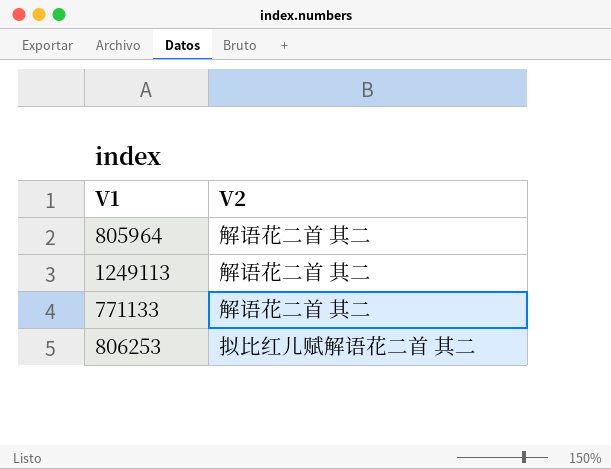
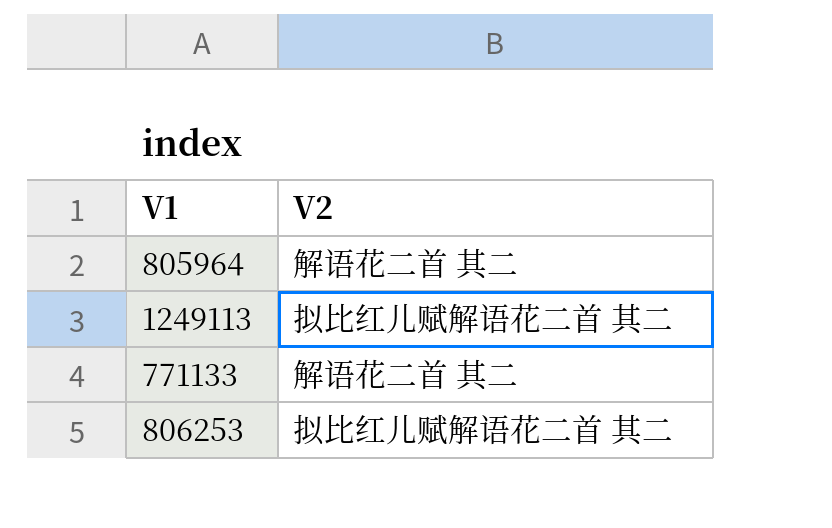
1249113 | V2: 解语花二首 其二 -> 拟比红儿赋解语花二首 其二

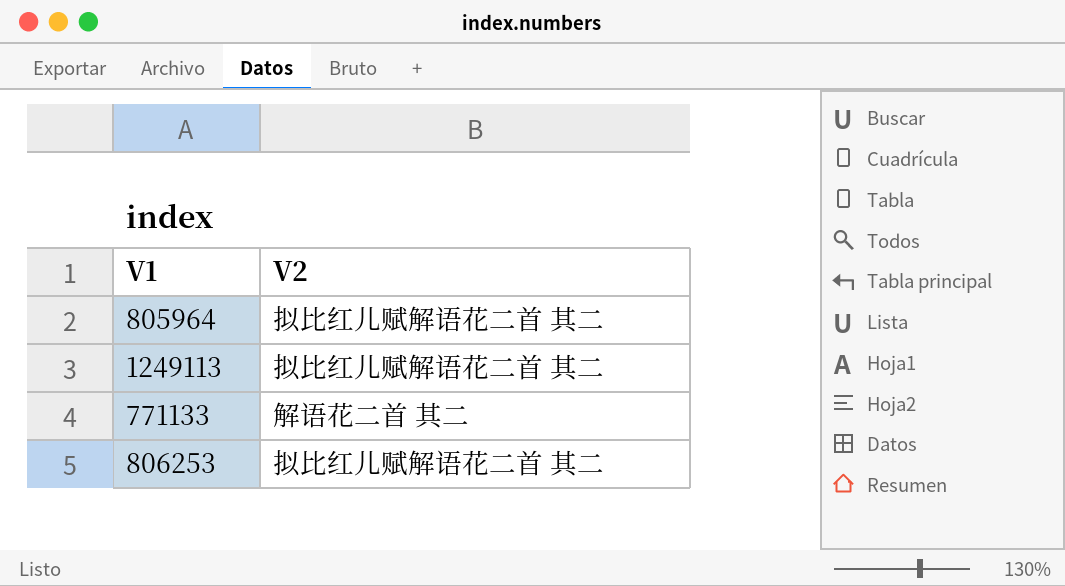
805964 | V2: 解语花二首 其二 -> 拟比红儿赋解语花二首 其二

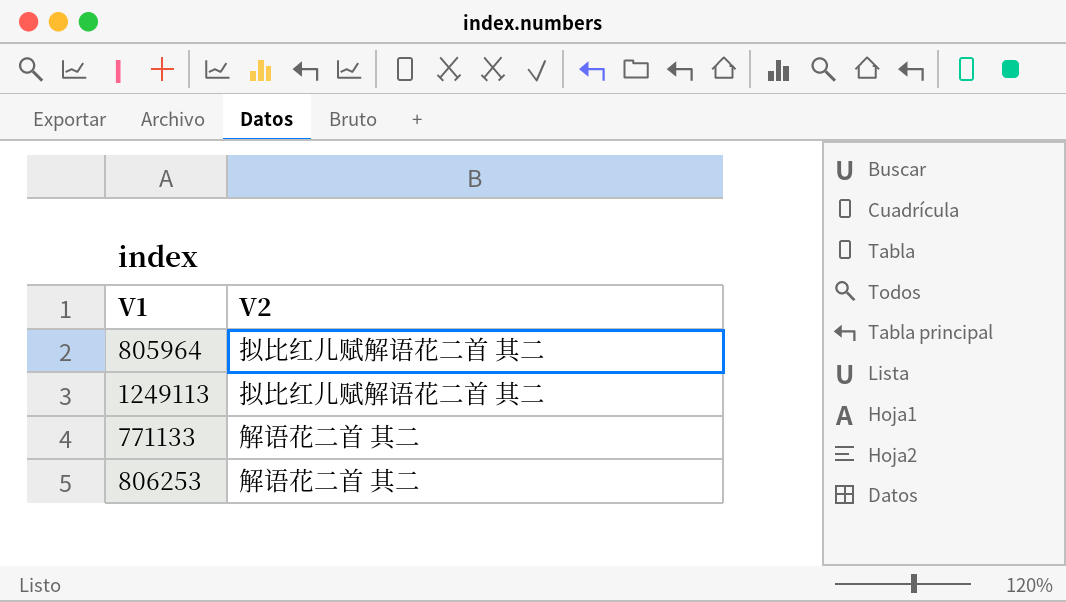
806253 | V2: 拟比红儿赋解语花二首 其二 -> 解语花二首 其二

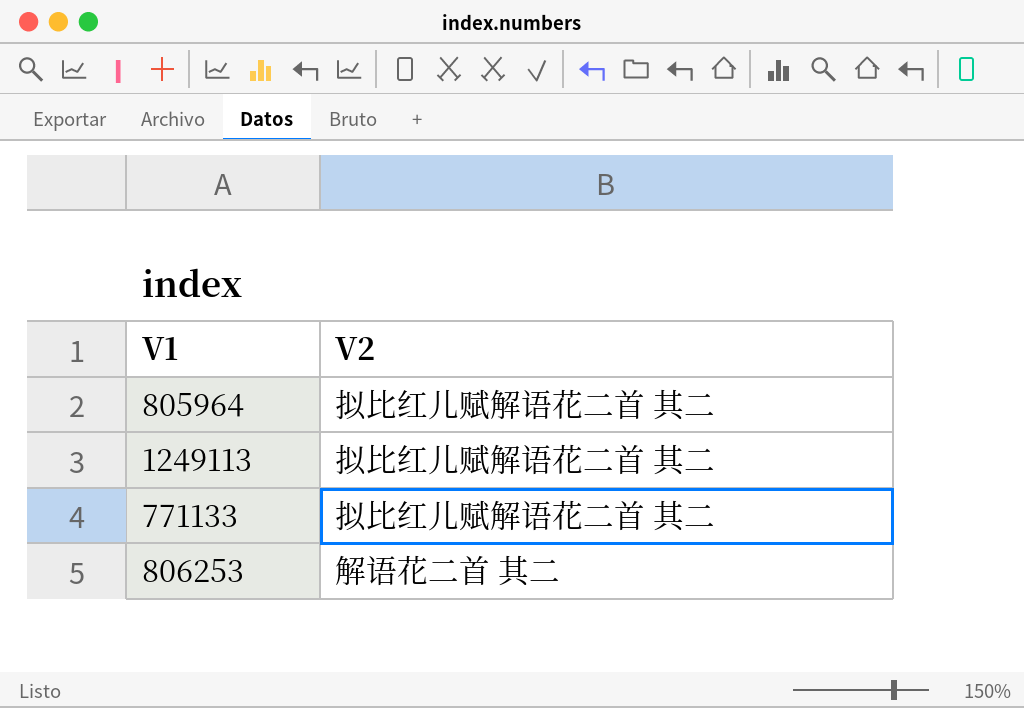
771133 | V2: 解语花二首 其二 -> 拟比红儿赋解语花二首 其二

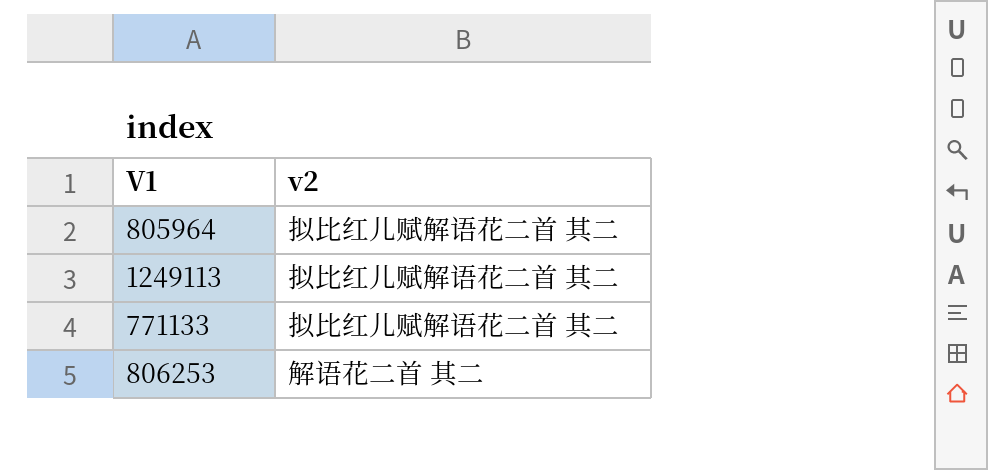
column name: V2 -> v2

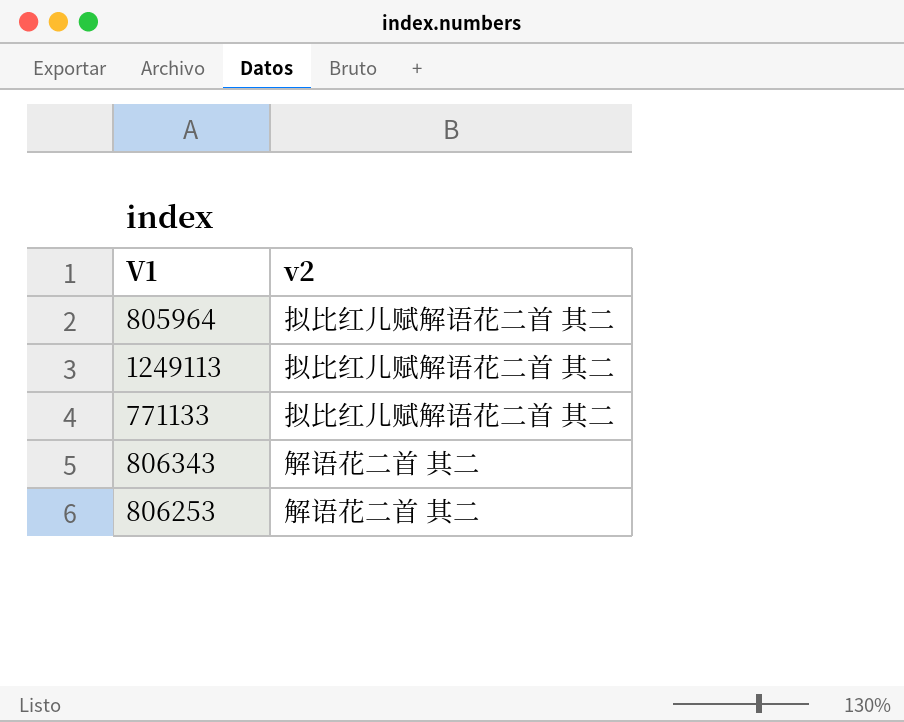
row 806343: none -> 解语花二首 其二

